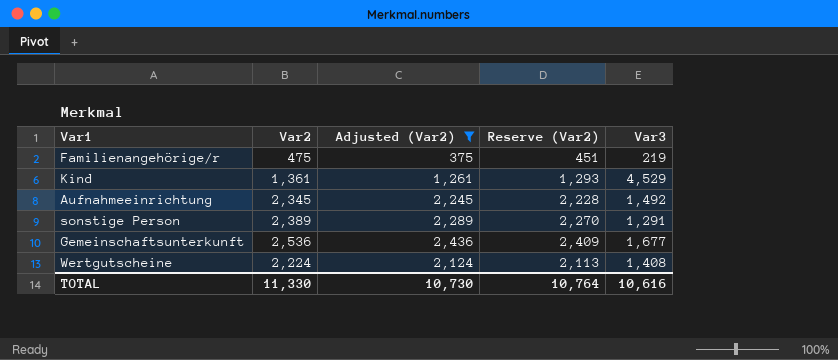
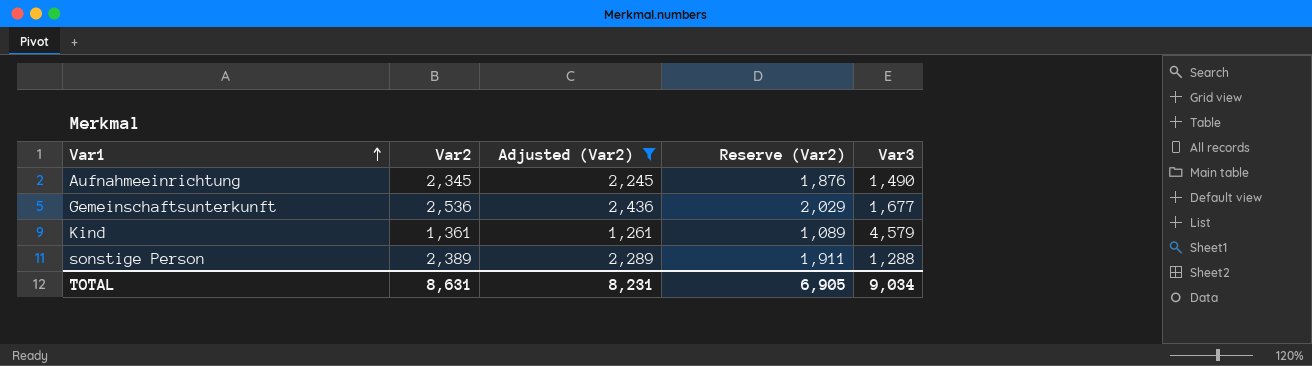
row order: none -> Var1 ascending
column Reserve (Var2) | formula: [Var2] * 0.95 -> [Var2] * 0.8
row Familienangehörige/r: 475 | 375 | 451 | 219 -> none
row Wertgutscheine: 2,224 | 2,124 | 2,113 | 1,408 -> none
Aufnahmeeinrichtung | Var3: 1,492 -> 1,490
Kind | Var3: 4,529 -> 4,579
sonstige Person | Var3: 1,291 -> 1,288
TOTAL | Var2: 11,330 -> 8,631
TOTAL | Adjusted (Var2): 10,730 -> 8,231
TOTAL | Reserve (Var2): 10,764 -> 6,905
TOTAL | Var3: 10,616 -> 9,034

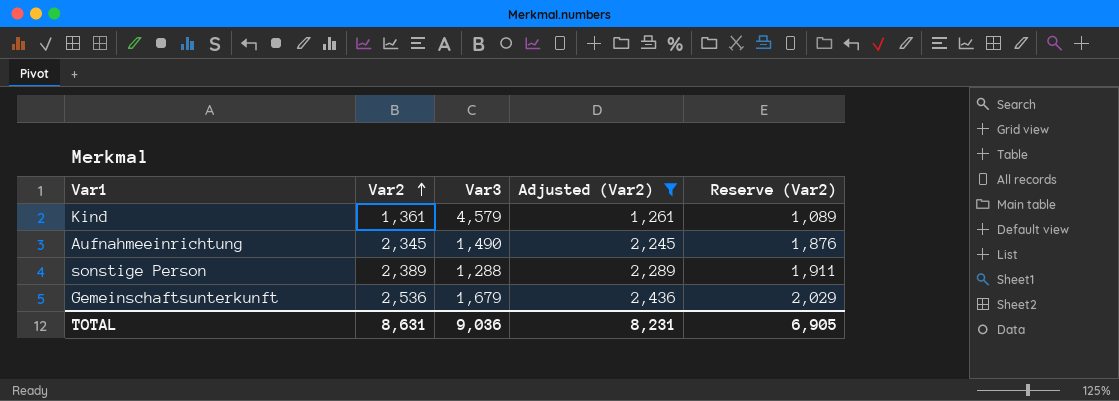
row order: Var1 ascending -> Var2 ascending
column Var3 | position: 5 -> 3
Gemeinschaftsunterkunft | Var3: 1,677 -> 1,679
TOTAL | Var3: 9,034 -> 9,036

